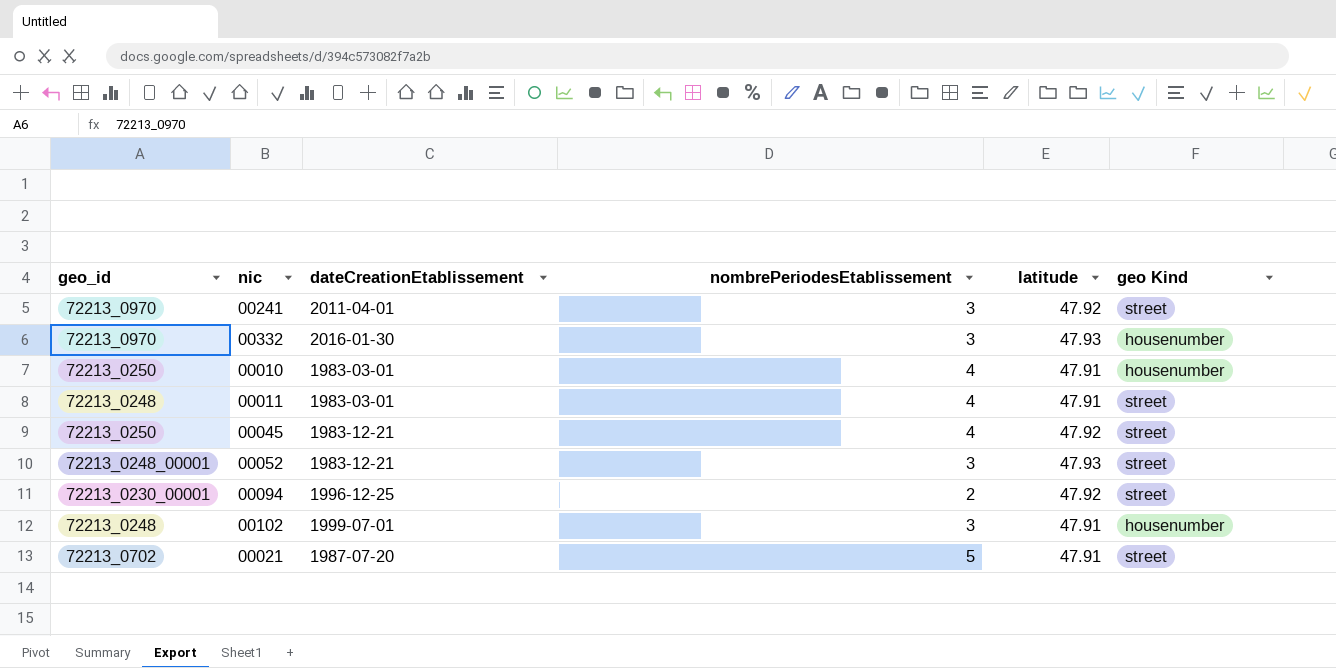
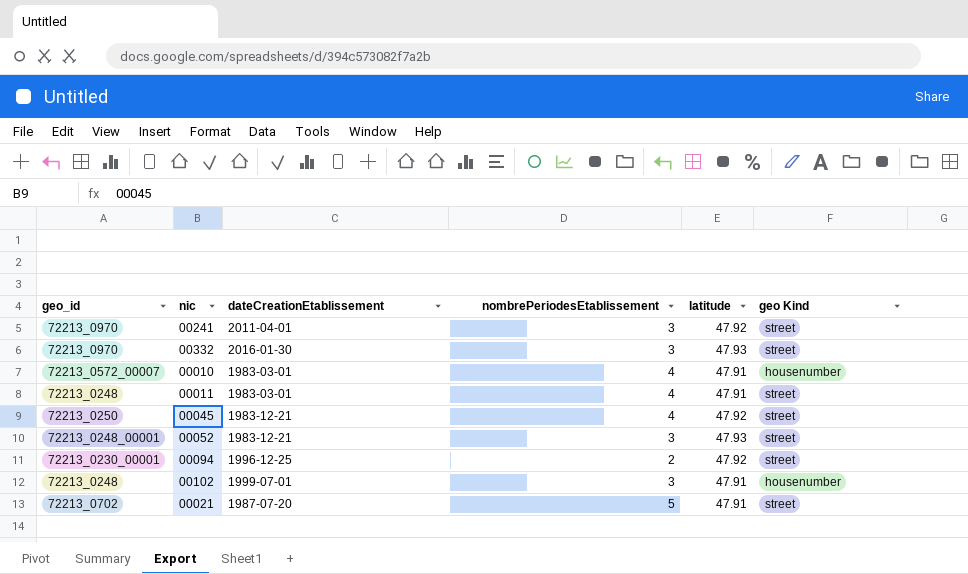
00332 | geo Kind: housenumber -> street
00010 | geo_id: 72213_0250 -> 72213_0572_00007

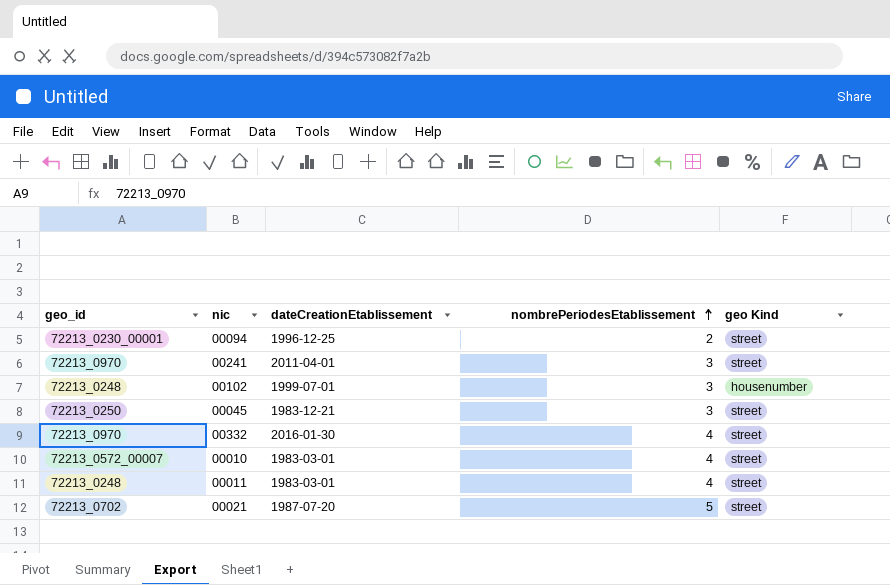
row order: none -> nombrePeriodesEtablissement ascending
column latitude | position: 5 -> none
row 00052: 72213_0248_00001 | 1983-12-21 | 3 | 47.93 | street -> none
00045 | nombrePeriodesEtablissement: 4 -> 3
00332 | nombrePeriodesEtablissement: 3 -> 4
00010 | geo Kind: housenumber -> street

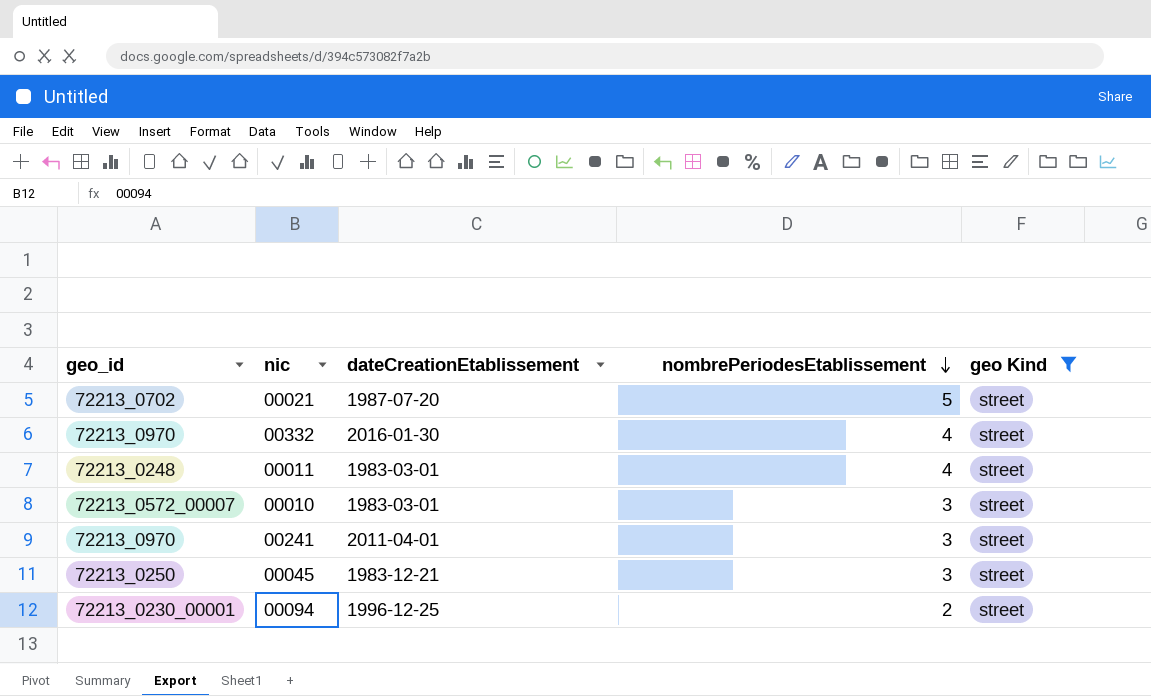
filter: none -> geo Kind = street
row order: nombrePeriodesEtablissement ascending -> nombrePeriodesEtablissement descending
00010 | nombrePeriodesEtablissement: 4 -> 3

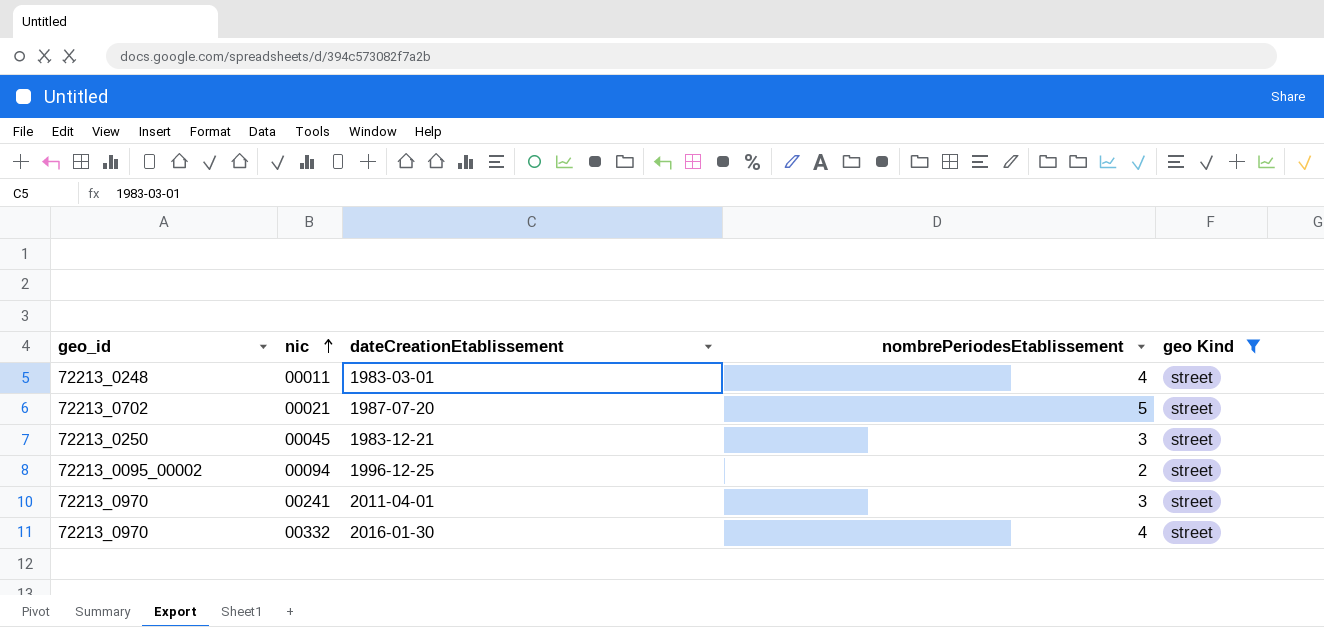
row order: nombrePeriodesEtablissement descending -> nic ascending
row 00010: 72213_0572_00007 | 1983-03-01 | 3 | street -> none
00094 | geo_id: 72213_0230_00001 -> 72213_0095_00002

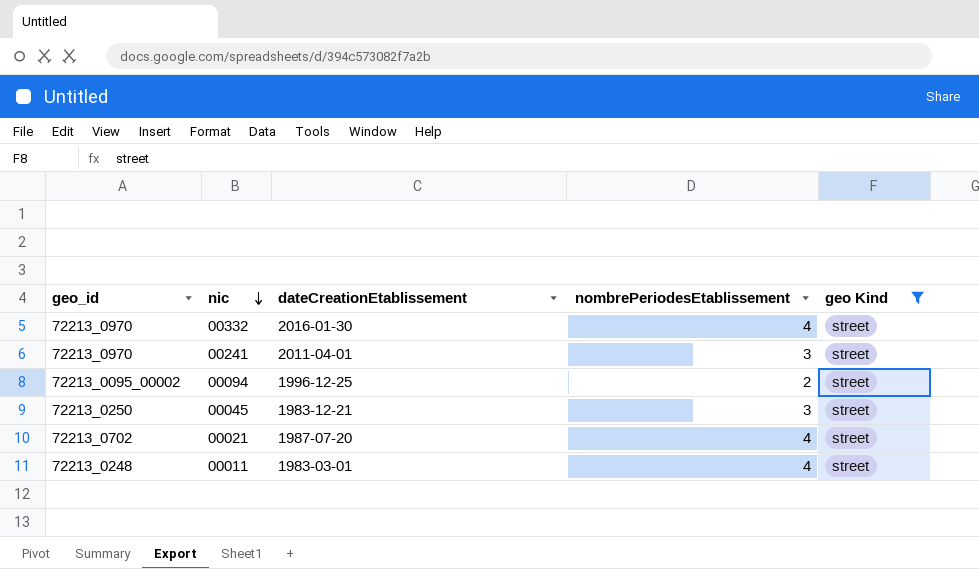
row order: nic ascending -> nic descending
00021 | nombrePeriodesEtablissement: 5 -> 4

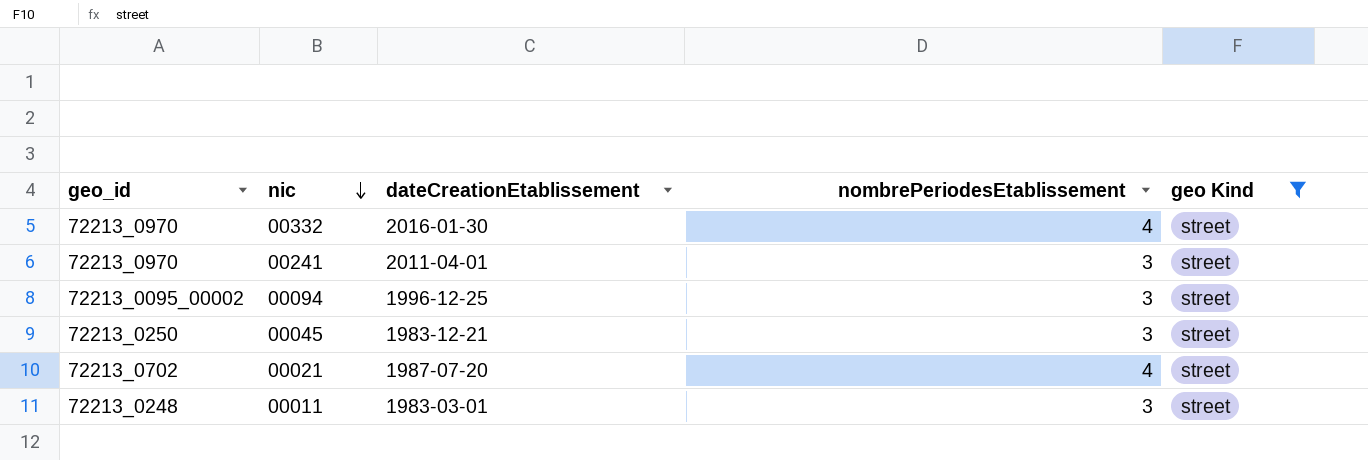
00094 | nombrePeriodesEtablissement: 2 -> 3
00011 | nombrePeriodesEtablissement: 4 -> 3

